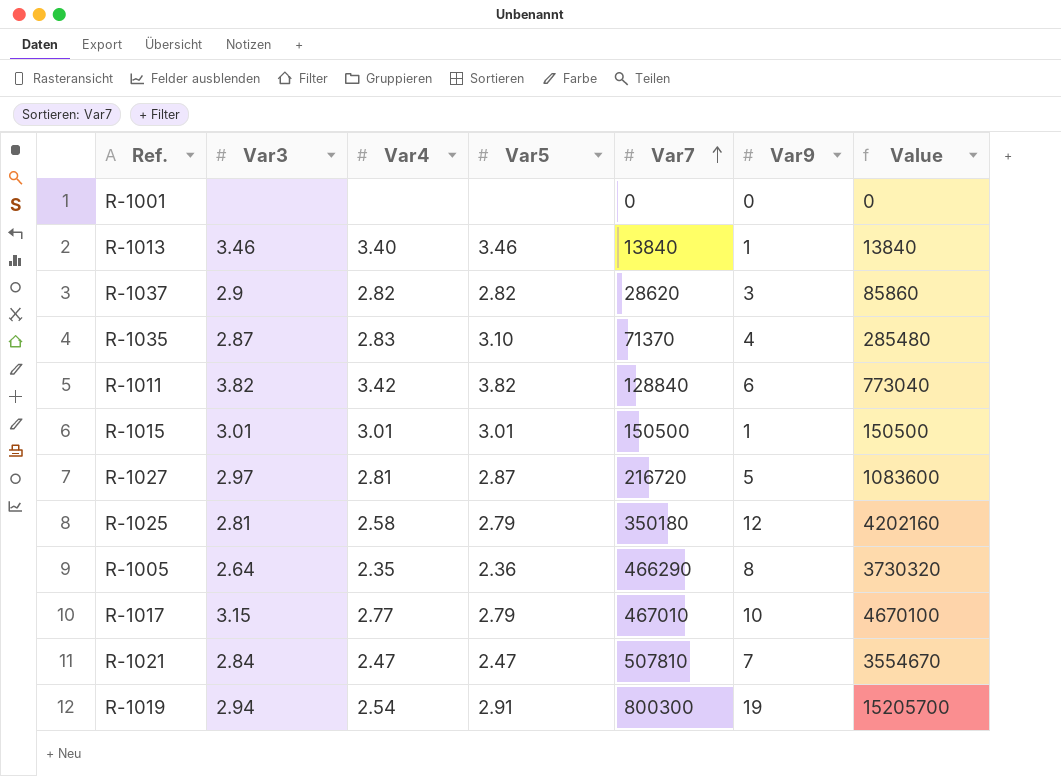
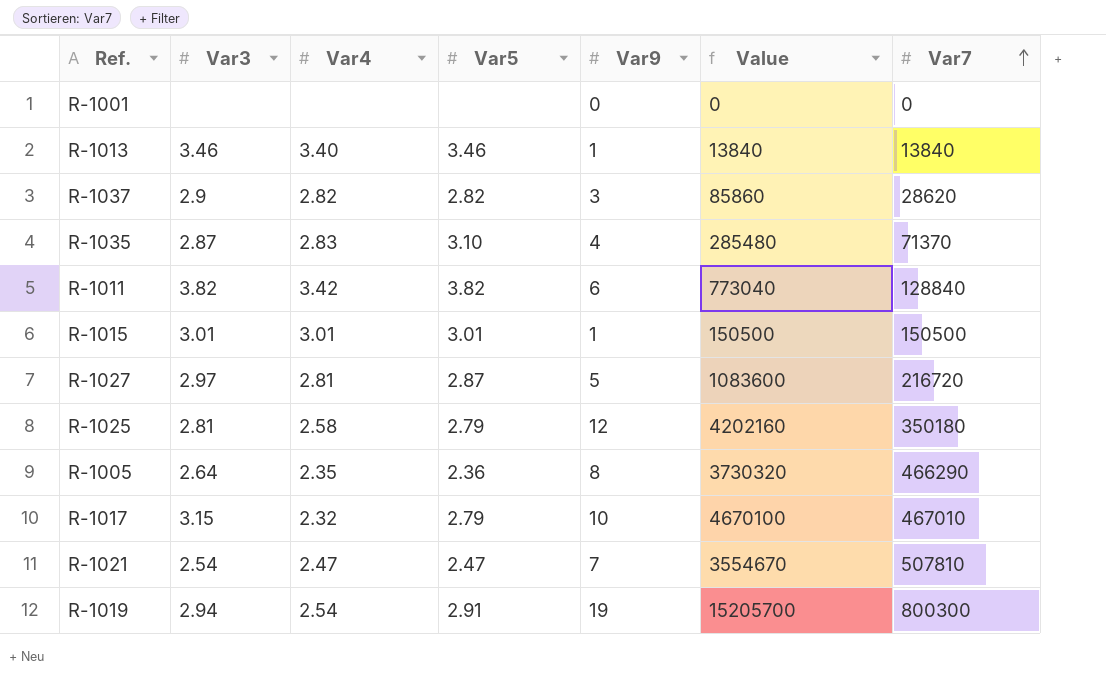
column Var7 | position: 5 -> 7
R-1017 | Var4: 2.77 -> 2.32
R-1021 | Var3: 2.84 -> 2.54

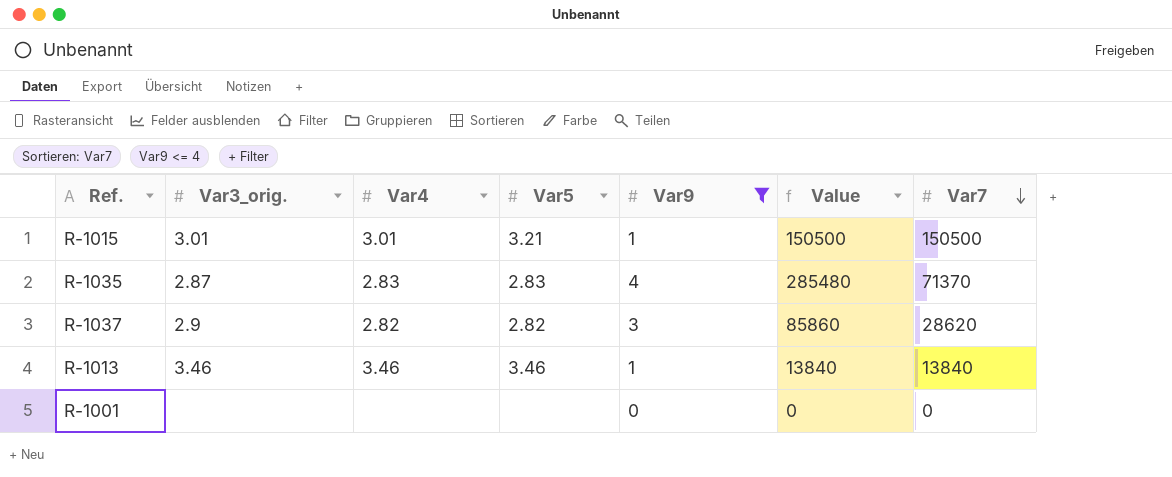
filter: none -> Var9 <= 4
row order: Var7 ascending -> Var7 descending
column name: Var3 -> Var3_orig.
R-1015 | Var5: 3.01 -> 3.21
R-1035 | Var5: 3.10 -> 2.83
R-1013 | Var4: 3.40 -> 3.46

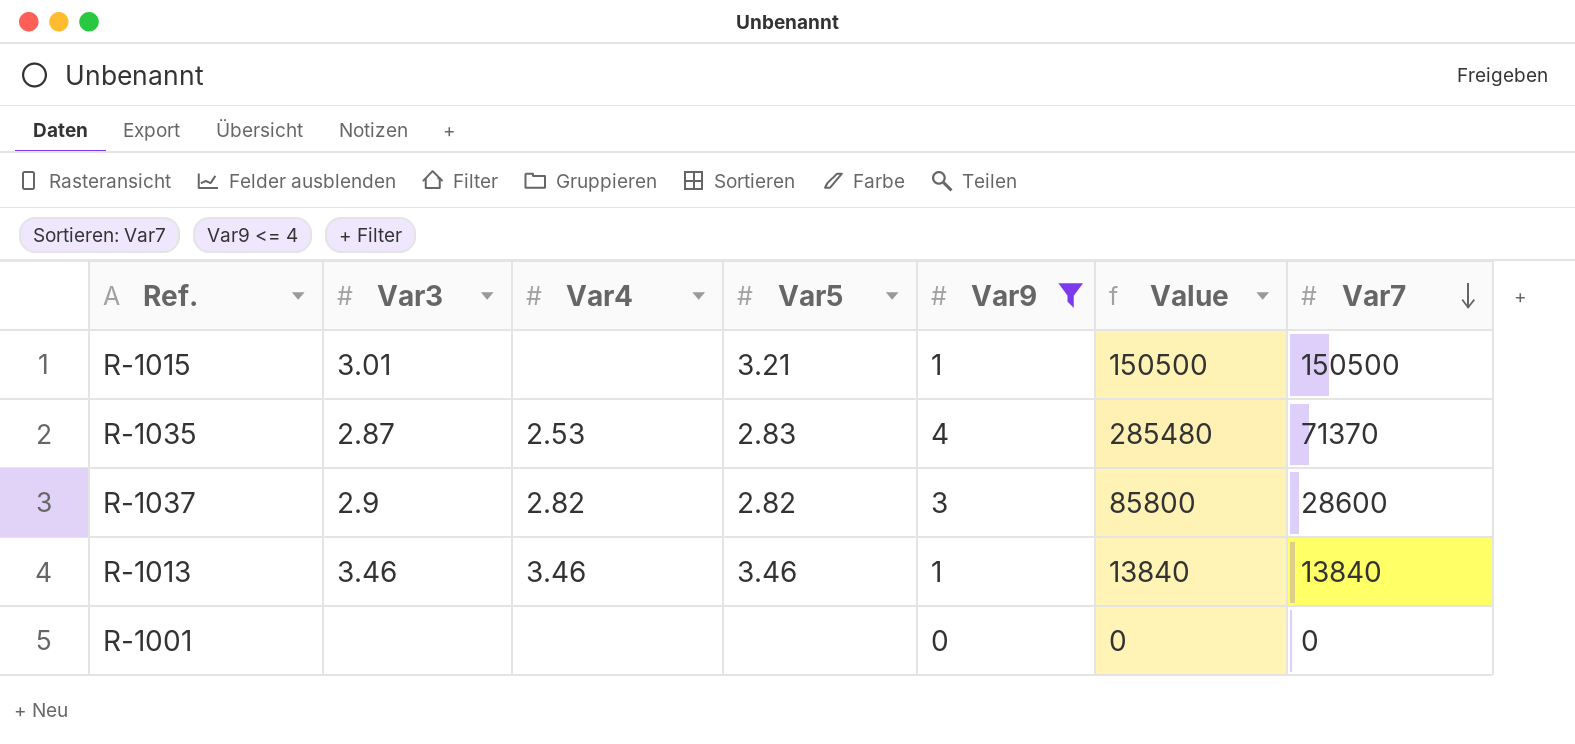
column name: Var3_orig. -> Var3
R-1015 | Var4: 3.01 -> none
R-1035 | Var4: 2.83 -> 2.53
R-1037 | Value: 85860 -> 85800
R-1037 | Var7: 28620 -> 28600

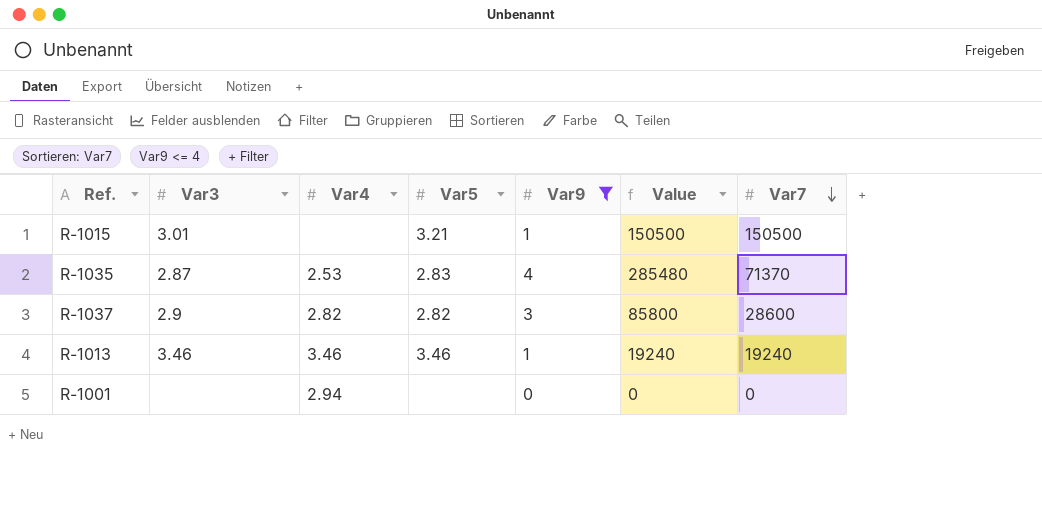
R-1013 | Value: 13840 -> 19240
R-1013 | Var7: 13840 -> 19240
R-1001 | Var4: none -> 2.94

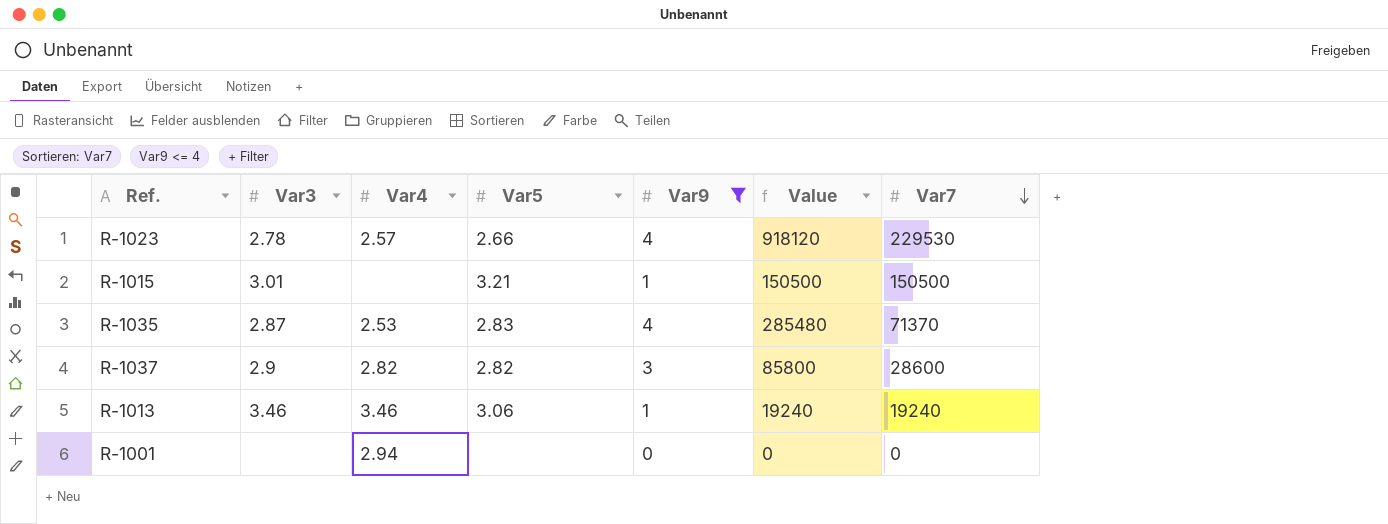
row R-1023: none -> 2.78 | 2.57 | 2.66 | 4 | 918120 | 229530
R-1013 | Var5: 3.46 -> 3.06

